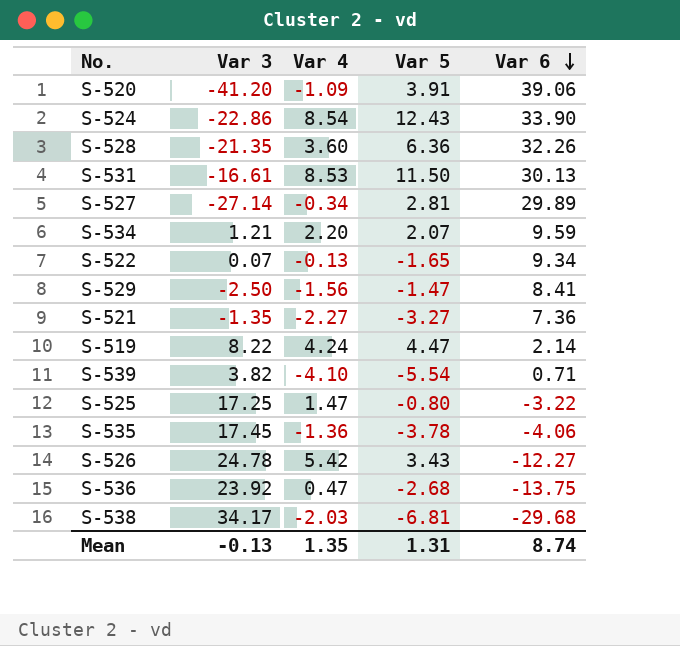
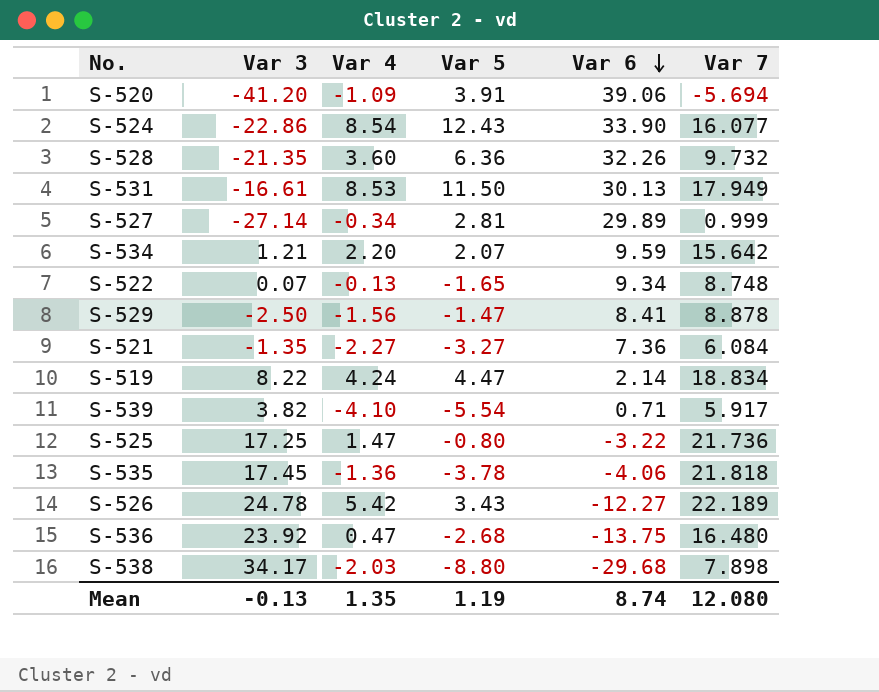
column Var 7 | position: none -> 6
S-538 | Var 5: -6.81 -> -8.80
Mean | Var 5: 1.31 -> 1.19

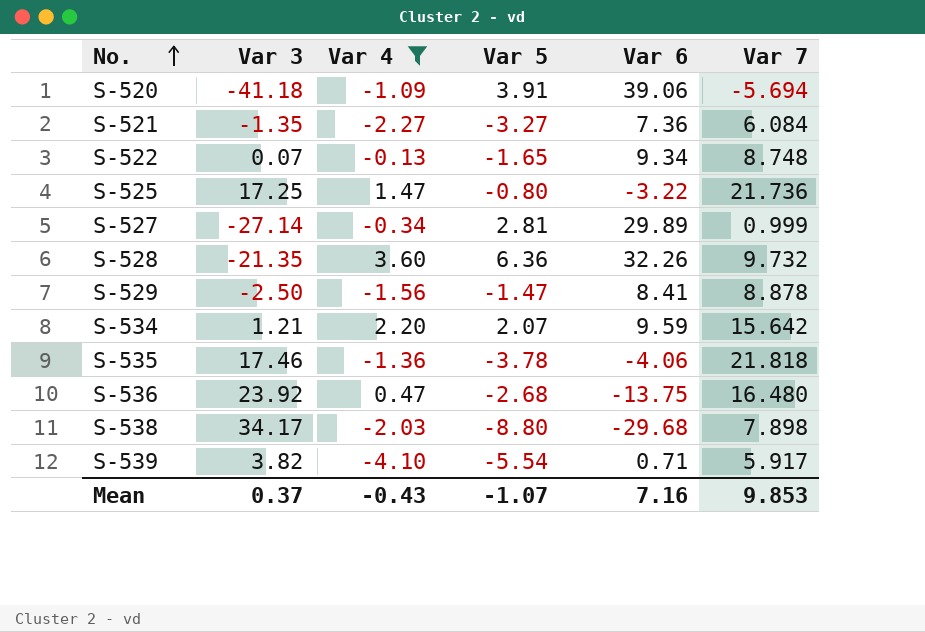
filter: none -> Var 4 <= 3.60
row order: Var 6 descending -> No. ascending
S-520 | Var 3: -41.20 -> -41.18
S-535 | Var 3: 17.45 -> 17.46
Mean | Var 3: -0.13 -> 0.37
Mean | Var 4: 1.35 -> -0.43
Mean | Var 5: 1.19 -> -1.07
Mean | Var 6: 8.74 -> 7.16
Mean | Var 7: 12.080 -> 9.853

